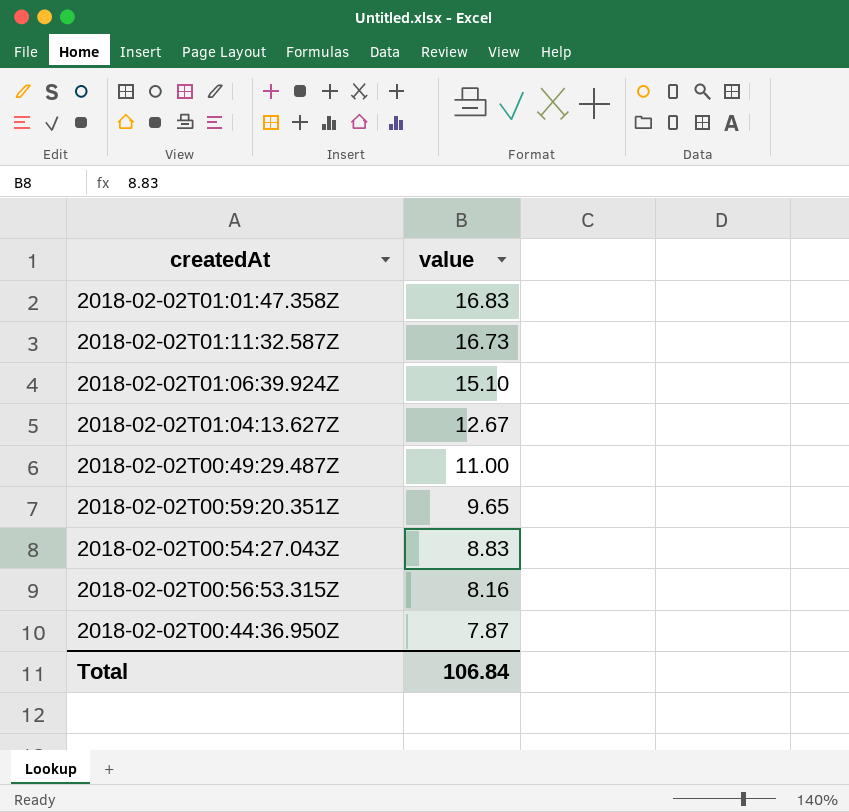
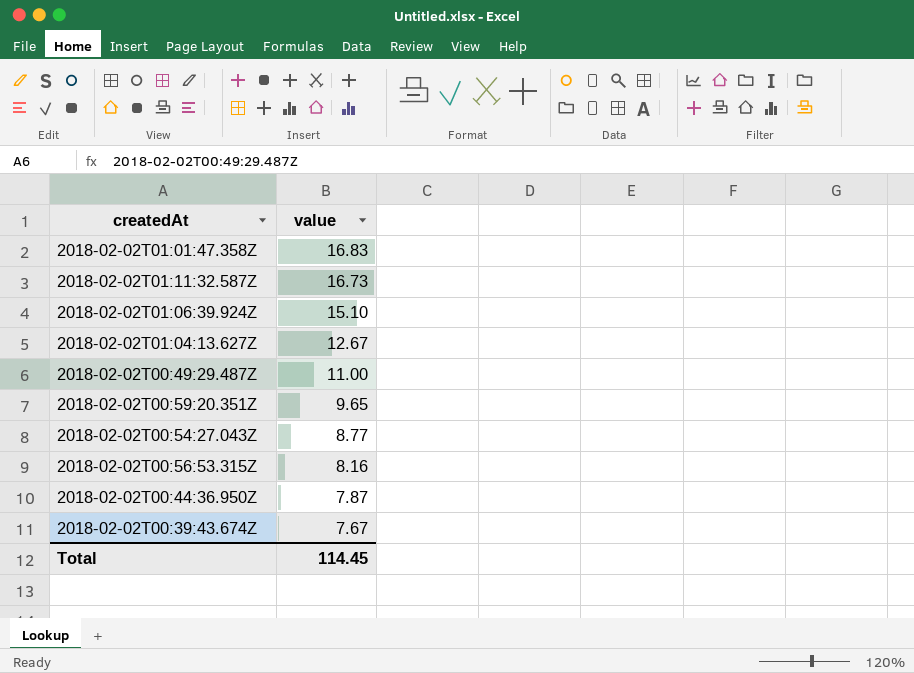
2018-02-02T00:54:27.043Z | value: 8.83 -> 8.77
row 2018-02-02T00:39:43.674Z: none -> 7.67
Total | value: 106.84 -> 114.45

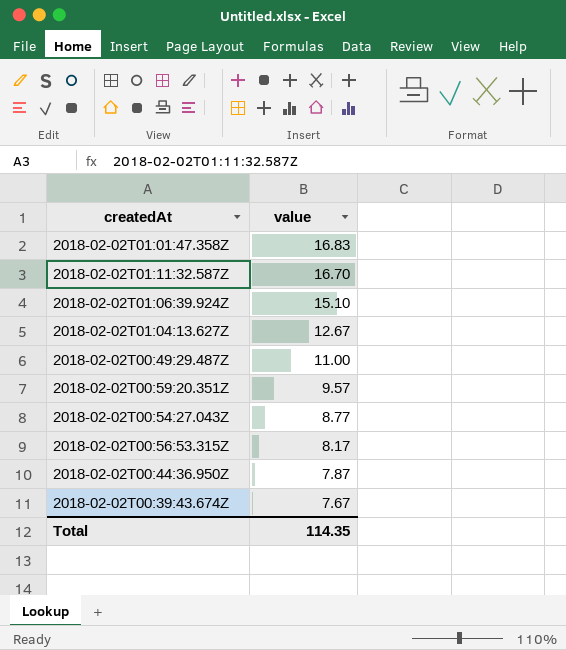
2018-02-02T01:11:32.587Z | value: 16.73 -> 16.70
2018-02-02T00:59:20.351Z | value: 9.65 -> 9.57
2018-02-02T00:56:53.315Z | value: 8.16 -> 8.17
Total | value: 114.45 -> 114.35

